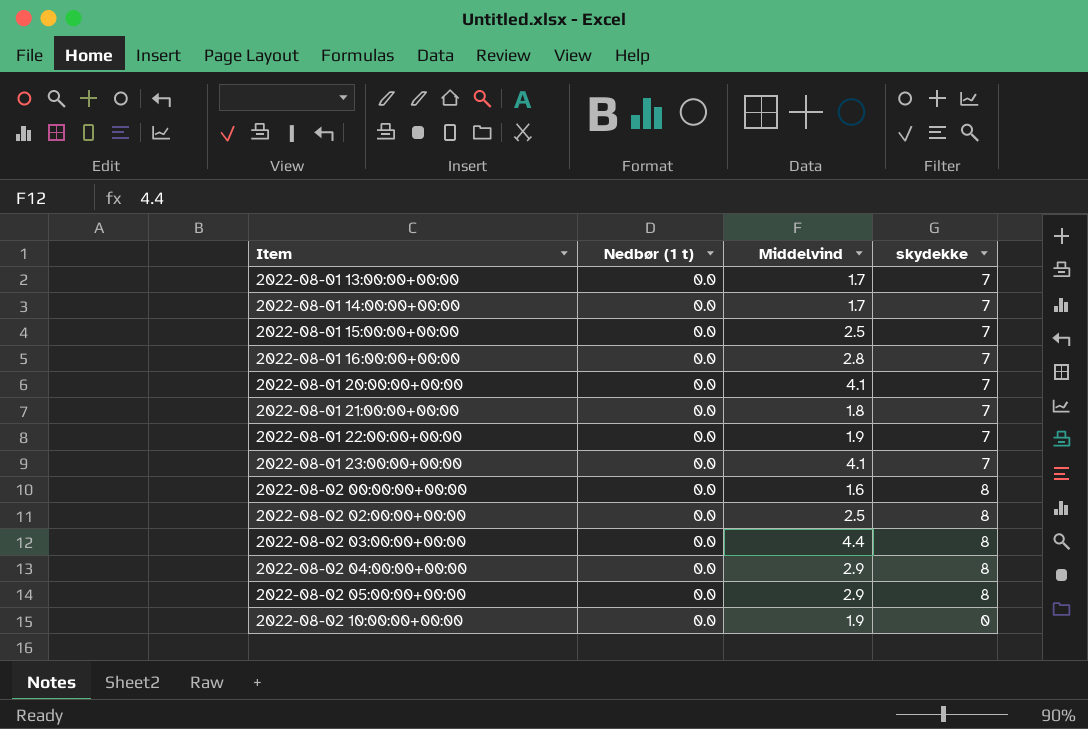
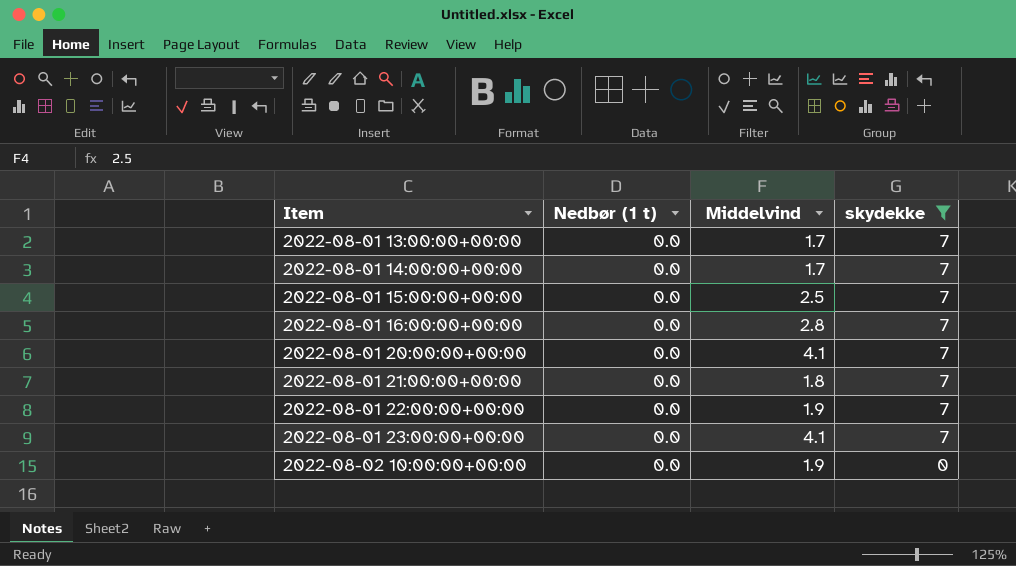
filter: none -> skydekke != 8

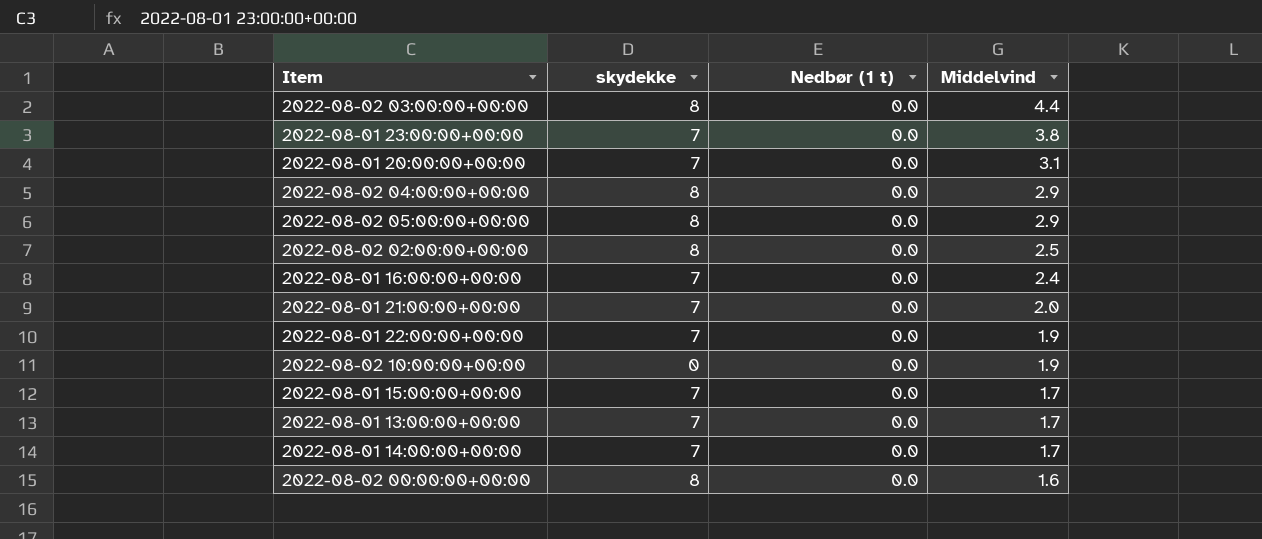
filter: skydekke != 8 -> none
row order: Item ascending -> Middelvind descending
column skydekke | position: 4 -> 2
2022-08-01 23:00:00+00:00 | Middelvind: 4.1 -> 3.8
2022-08-01 20:00:00+00:00 | Middelvind: 4.1 -> 3.1
2022-08-01 16:00:00+00:00 | Middelvind: 2.8 -> 2.4
2022-08-01 21:00:00+00:00 | Middelvind: 1.8 -> 2.0
2022-08-01 15:00:00+00:00 | Middelvind: 2.5 -> 1.7

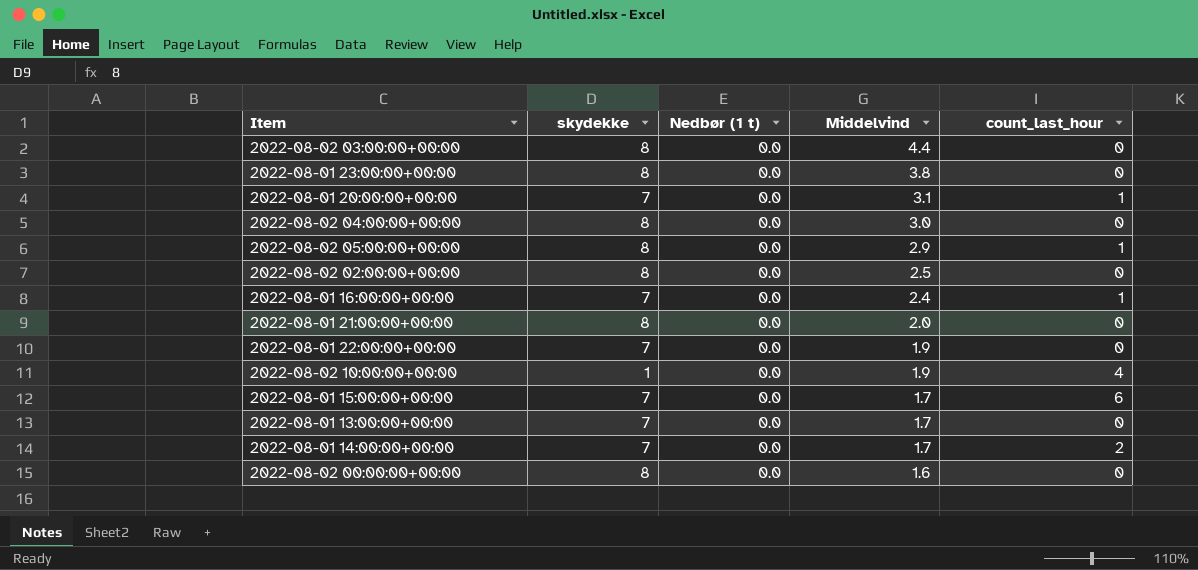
column count_last_hour | position: none -> 5
2022-08-01 23:00:00+00:00 | skydekke: 7 -> 8
2022-08-02 04:00:00+00:00 | Middelvind: 2.9 -> 3.0
2022-08-01 21:00:00+00:00 | skydekke: 7 -> 8
2022-08-02 10:00:00+00:00 | skydekke: 0 -> 1

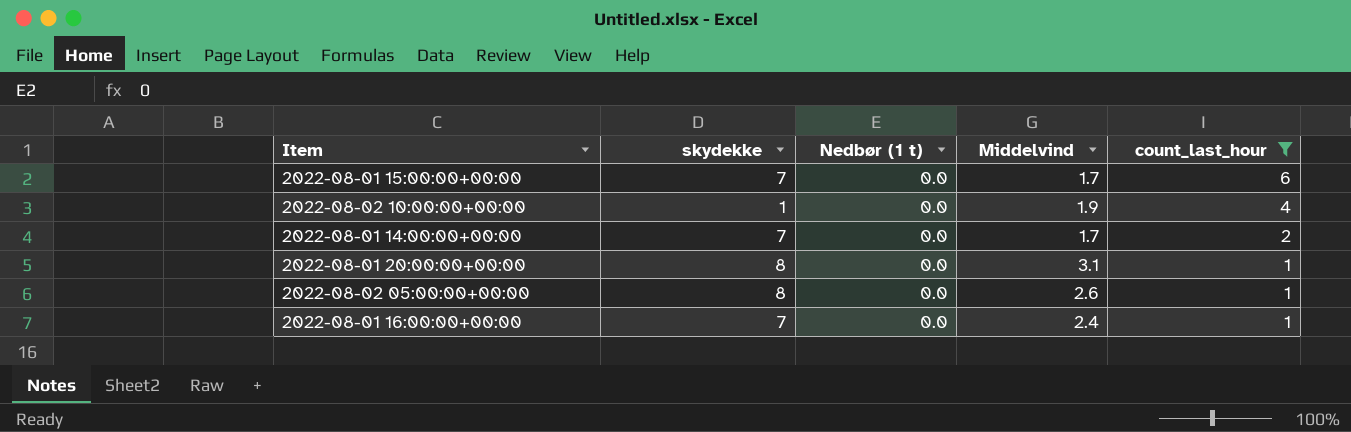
filter: none -> count_last_hour != 0
row order: Middelvind descending -> count_last_hour descending
2022-08-01 20:00:00+00:00 | skydekke: 7 -> 8
2022-08-02 05:00:00+00:00 | Middelvind: 2.9 -> 2.6

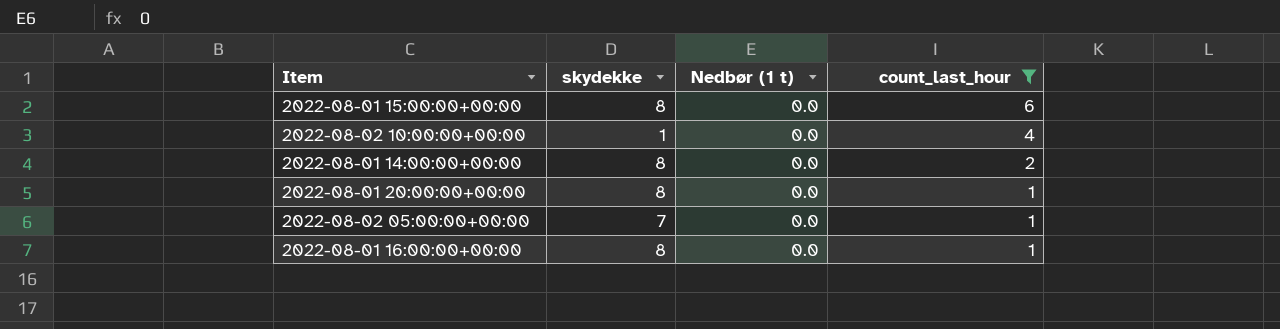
column Middelvind | position: 4 -> none
2022-08-01 15:00:00+00:00 | skydekke: 7 -> 8
2022-08-01 14:00:00+00:00 | skydekke: 7 -> 8
2022-08-02 05:00:00+00:00 | skydekke: 8 -> 7
2022-08-01 16:00:00+00:00 | skydekke: 7 -> 8

